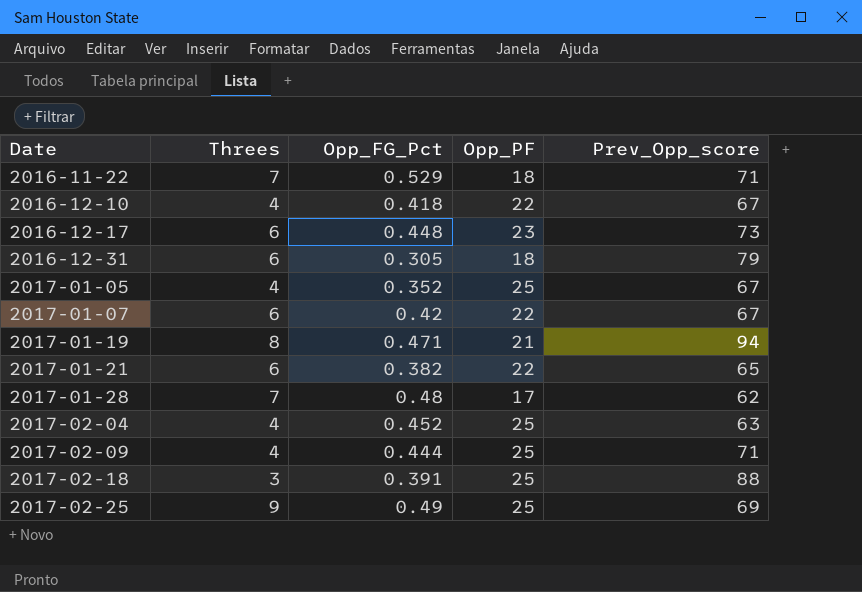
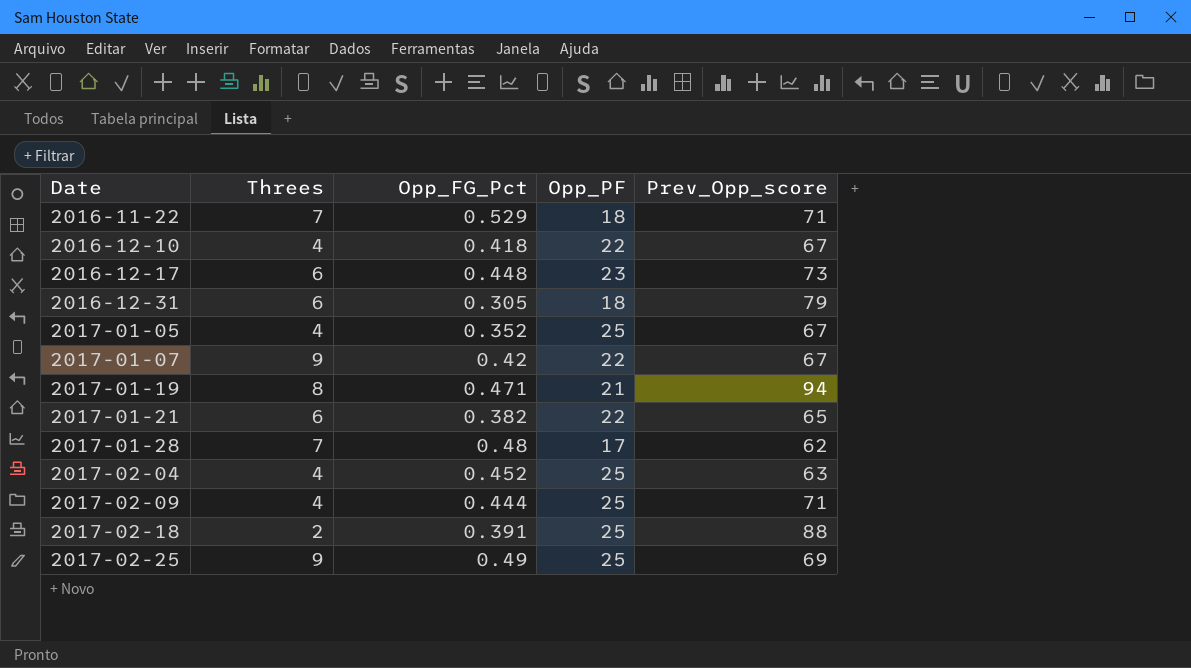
2017-01-07 | Threes: 6 -> 9
2017-02-18 | Threes: 3 -> 2

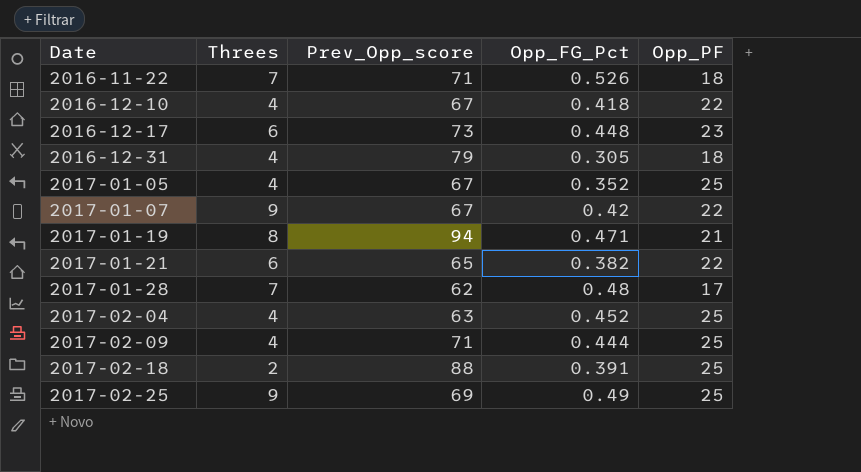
column Prev_Opp_score | position: 5 -> 3
2016-11-22 | Opp_FG_Pct: 0.529 -> 0.526
2016-12-31 | Threes: 6 -> 4

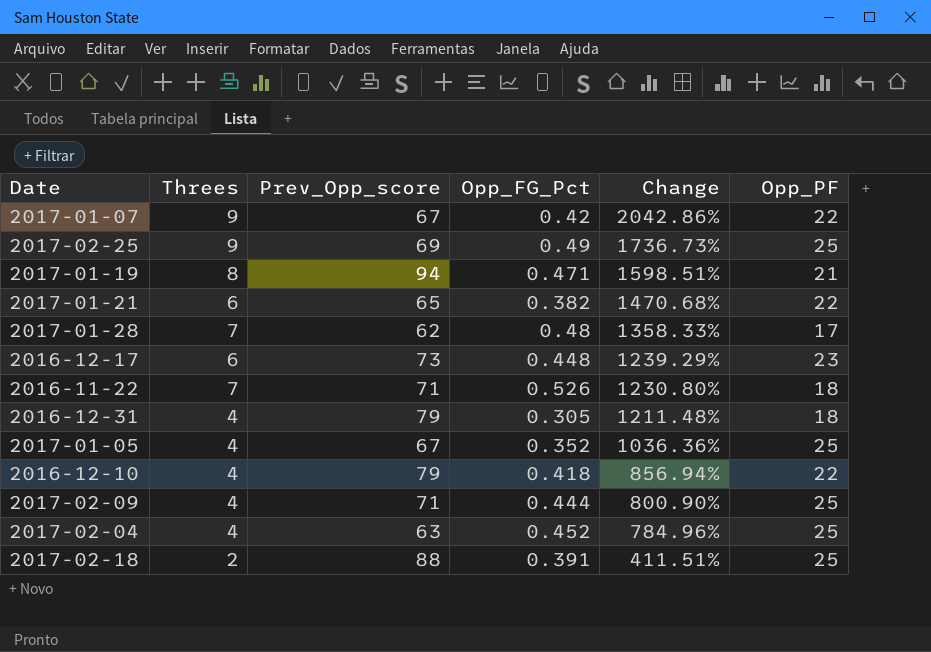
row order: Date ascending -> Change descending
column Change | formula: none -> ([Threes] - [Opp_FG_Pct]) / [Opp_FG_Pct]
2016-12-10 | Prev_Opp_score: 67 -> 79

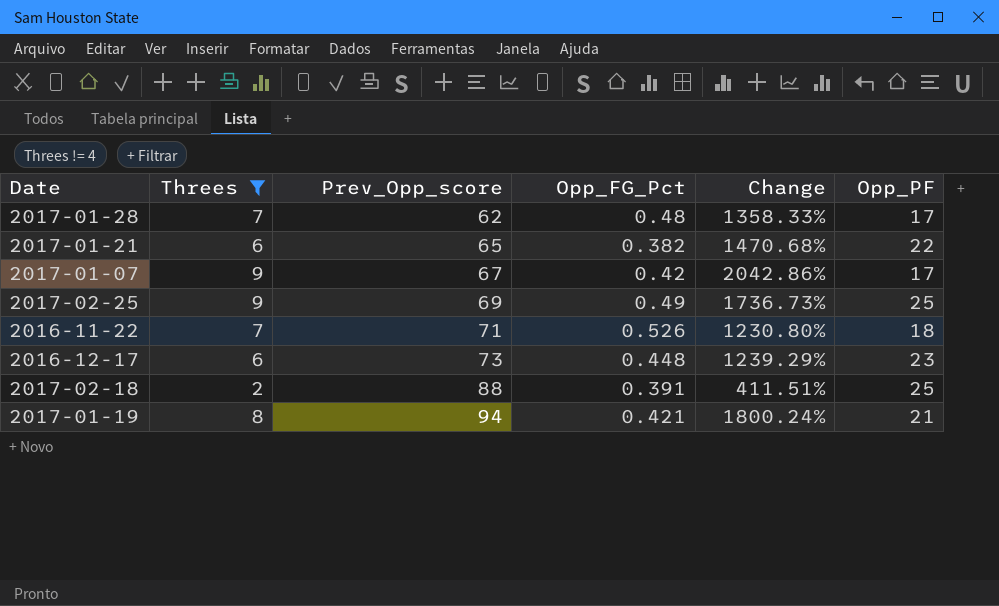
filter: none -> Threes != 4
row order: Change descending -> Prev_Opp_score ascending
2017-01-07 | Opp_PF: 22 -> 17
2017-01-19 | Opp_FG_Pct: 0.471 -> 0.421
2017-01-19 | Change: 1598.51% -> 1800.24%

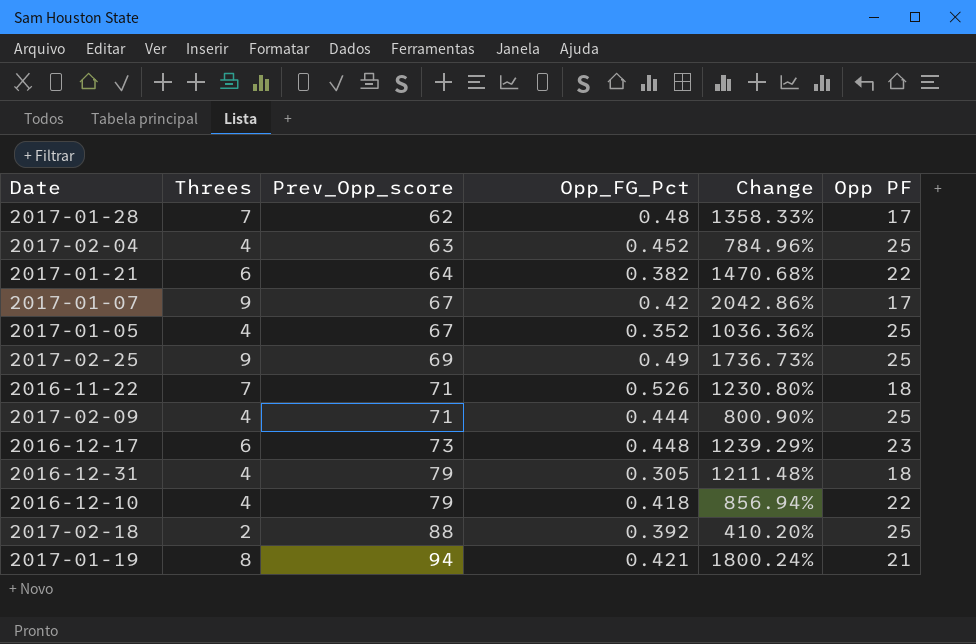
filter: Threes != 4 -> none
column name: Opp_PF -> Opp PF
2017-01-21 | Prev_Opp_score: 65 -> 64
2017-02-18 | Opp_FG_Pct: 0.391 -> 0.392
2017-02-18 | Change: 411.51% -> 410.20%

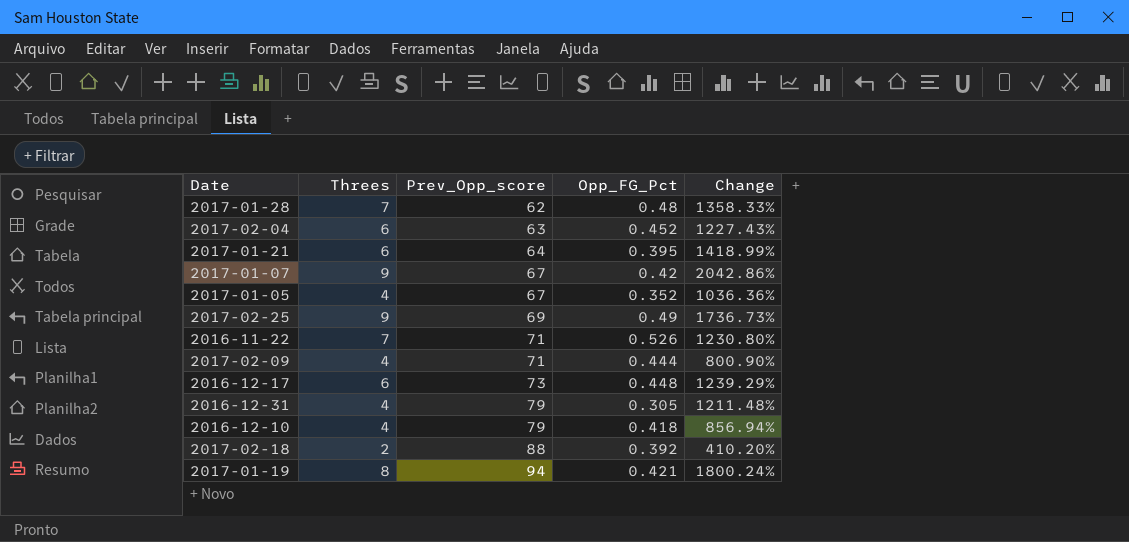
column Opp PF | position: 6 -> none
2017-02-04 | Threes: 4 -> 6
2017-02-04 | Change: 784.96% -> 1227.43%
2017-01-21 | Opp_FG_Pct: 0.382 -> 0.395
2017-01-21 | Change: 1470.68% -> 1418.99%

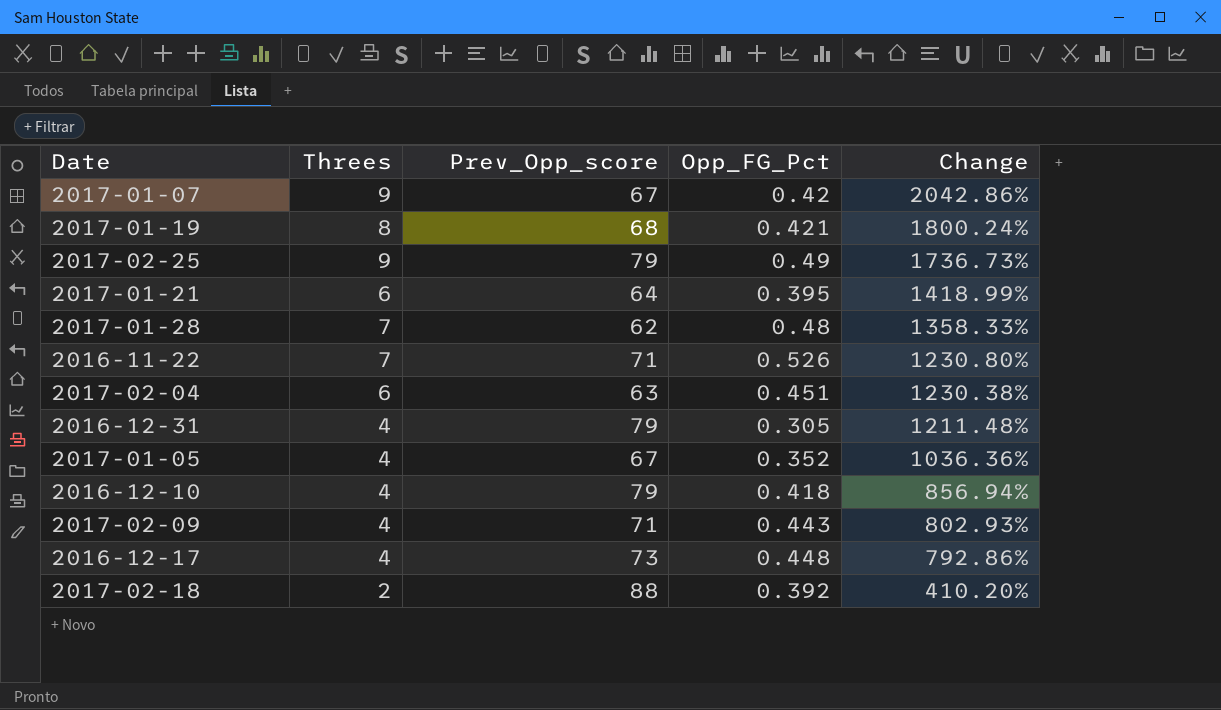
row order: Prev_Opp_score ascending -> Change descending
2017-01-19 | Prev_Opp_score: 94 -> 68
2017-02-25 | Prev_Opp_score: 69 -> 79
2017-02-04 | Opp_FG_Pct: 0.452 -> 0.451
2017-02-04 | Change: 1227.43% -> 1230.38%
2017-02-09 | Opp_FG_Pct: 0.444 -> 0.443
2017-02-09 | Change: 800.90% -> 802.93%
2016-12-17 | Threes: 6 -> 4
2016-12-17 | Change: 1239.29% -> 792.86%

